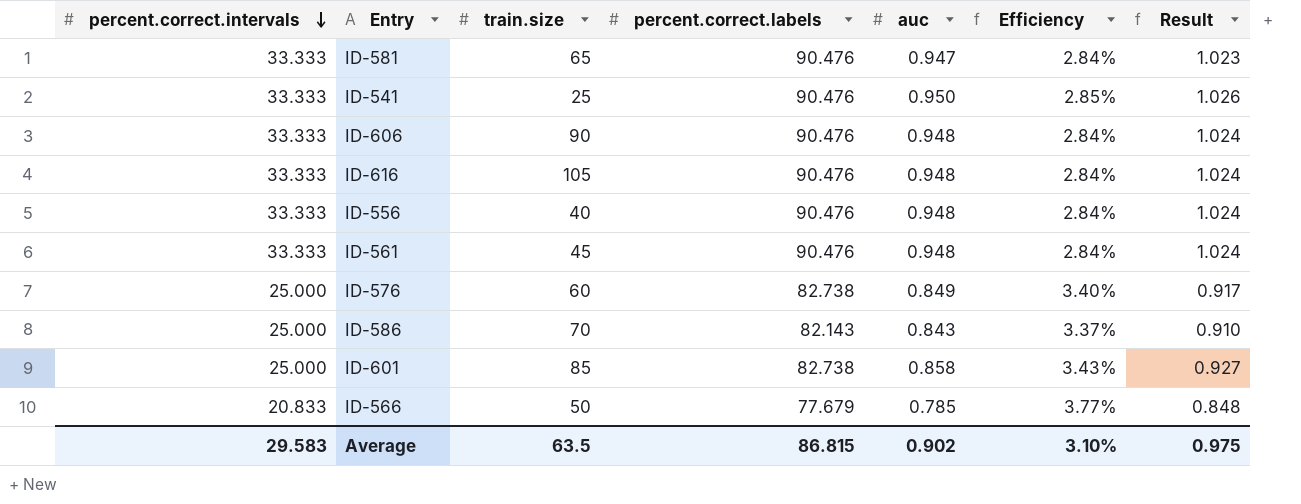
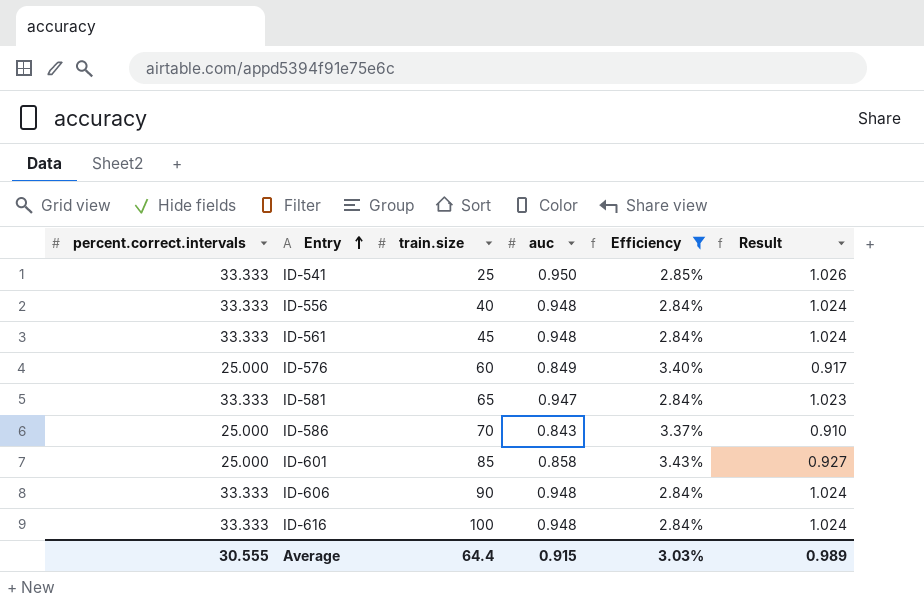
filter: none -> Efficiency != 3.77%
row order: percent.correct.intervals descending -> Entry ascending
column percent.correct.labels | position: 4 -> none
ID-616 | train.size: 105 -> 100
Average | percent.correct.intervals: 29.583 -> 30.555
Average | train.size: 63.5 -> 64.4
Average | auc: 0.902 -> 0.915
Average | Efficiency: 3.10% -> 3.03%
Average | Result: 0.975 -> 0.989

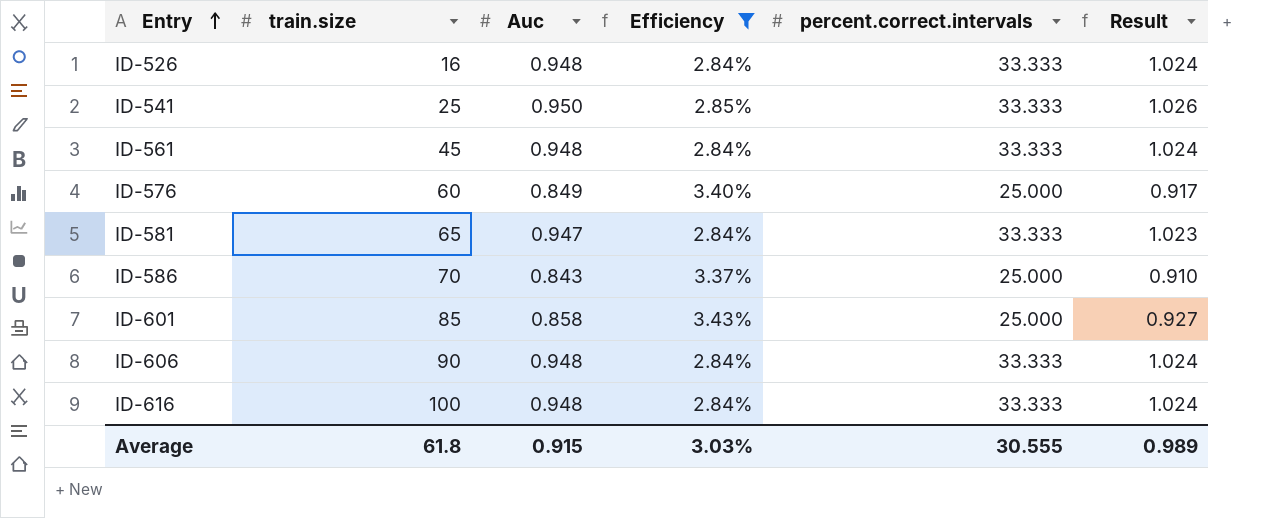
column name: auc -> Auc
column percent.correct.intervals | position: 1 -> 5
row ID-556: 33.333 | 40 | 0.948 | 2.84% | 1.024 -> none
row ID-526: none -> 16 | 0.948 | 2.84% | 33.333 | 1.024
Average | train.size: 64.4 -> 61.8

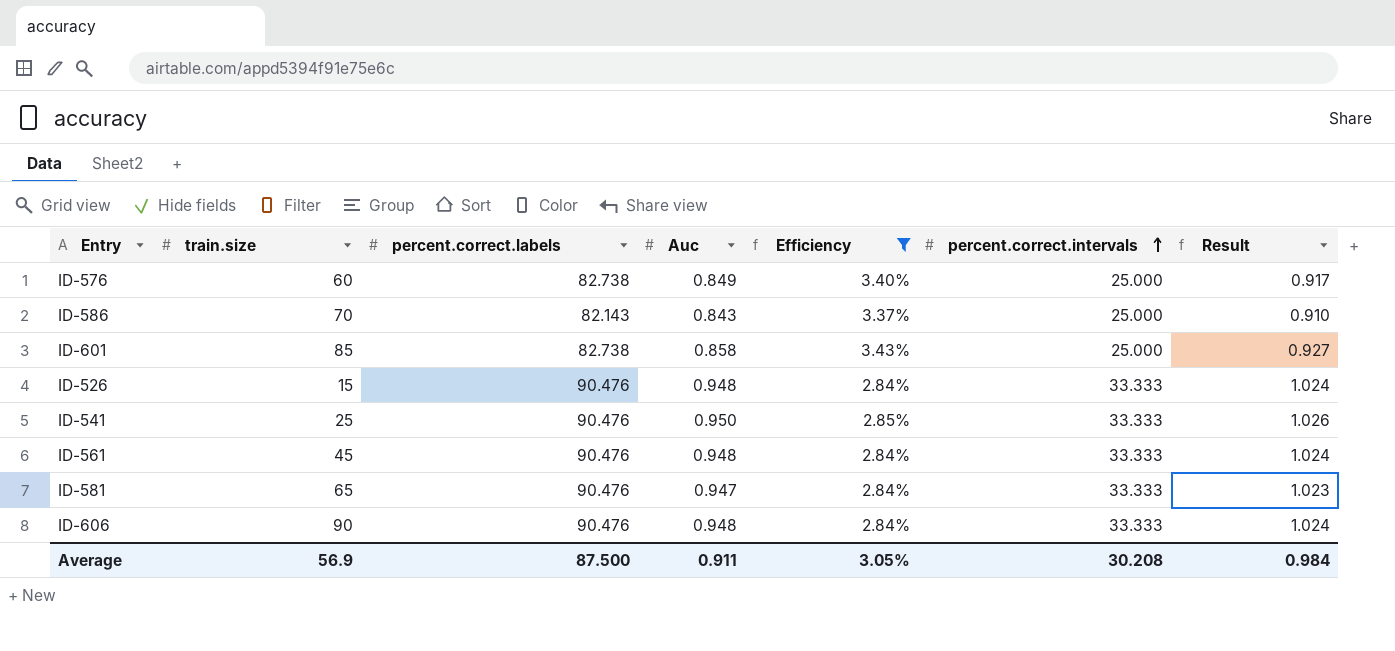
row order: Entry ascending -> percent.correct.intervals ascending
column percent.correct.labels | position: none -> 3
row ID-616: 100 | 0.948 | 2.84% | 33.333 | 1.024 -> none
ID-526 | train.size: 16 -> 15
Average | train.size: 61.8 -> 56.9
Average | Auc: 0.915 -> 0.911
Average | Efficiency: 3.03% -> 3.05%
Average | percent.correct.intervals: 30.555 -> 30.208
Average | Result: 0.989 -> 0.984

